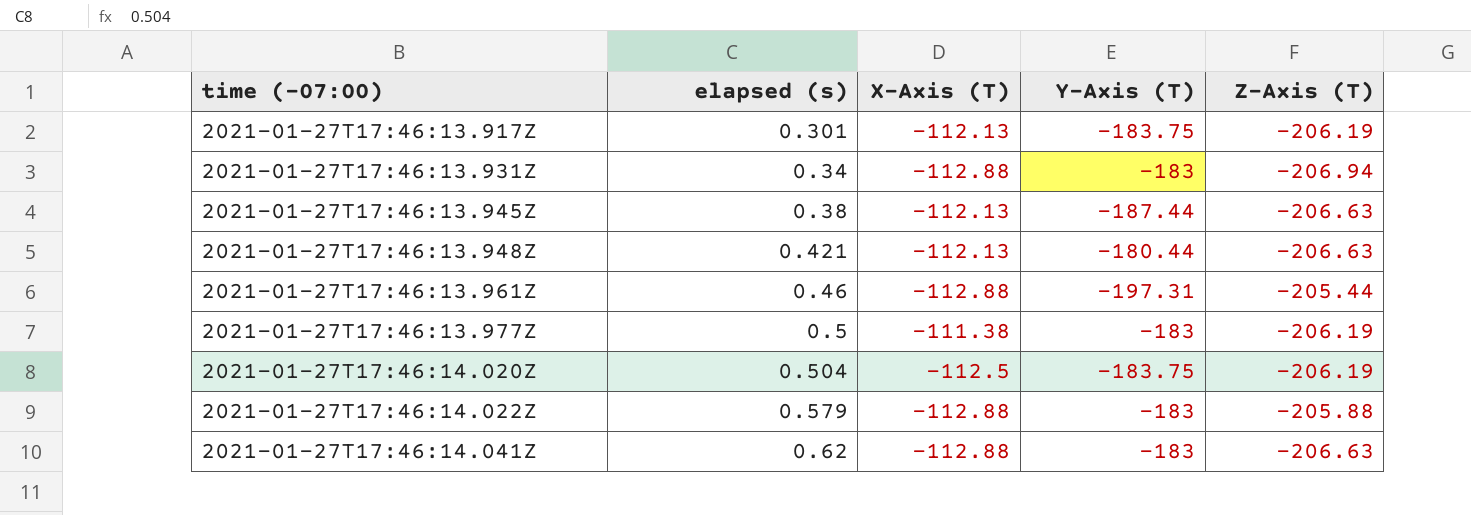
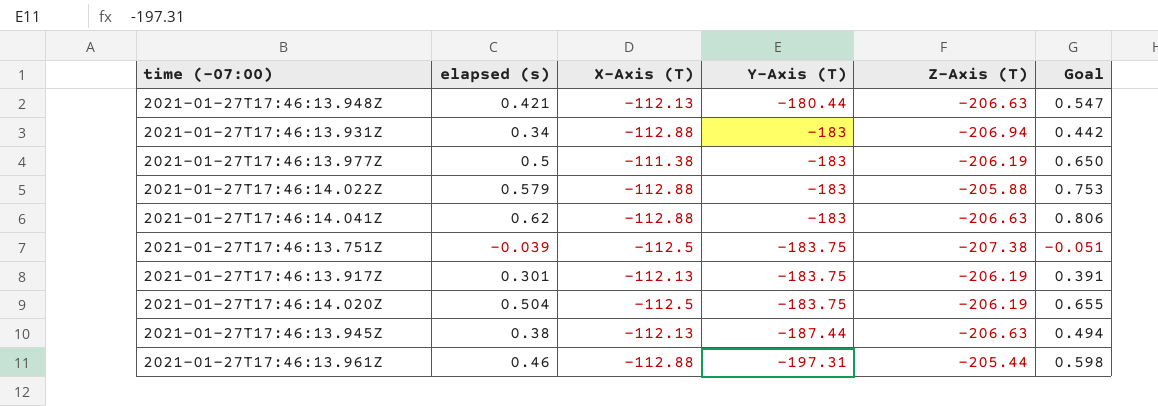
row order: time (-07:00) ascending -> Y-Axis (T) descending
column Goal | formula: none -> [elapsed (s)] * 1.3
row 2021-01-27T17:46:13.751Z: none -> -0.039 | -112.5 | -183.75 | -207.38 | -0.051

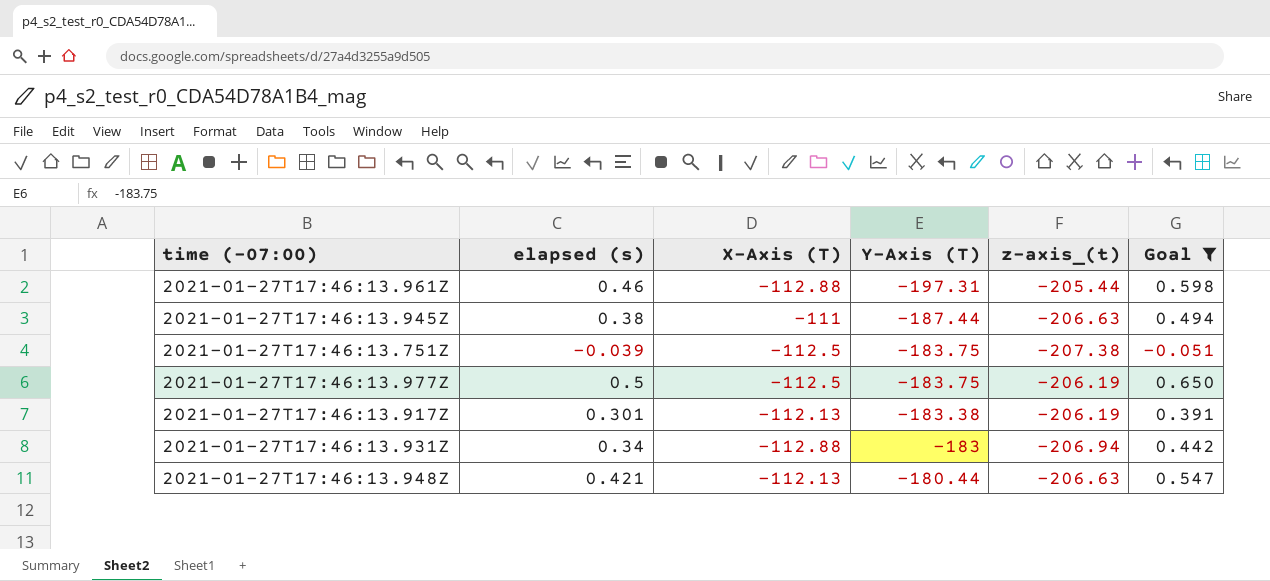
filter: none -> Goal <= 0.650
row order: Y-Axis (T) descending -> Y-Axis (T) ascending
column name: Z-Axis (T) -> z-axis_(t)
2021-01-27T17:46:13.945Z | X-Axis (T): -112.13 -> -111
2021-01-27T17:46:13.977Z | X-Axis (T): -111.38 -> -112.5
2021-01-27T17:46:13.977Z | Y-Axis (T): -183 -> -183.75
2021-01-27T17:46:13.917Z | Y-Axis (T): -183.75 -> -183.38

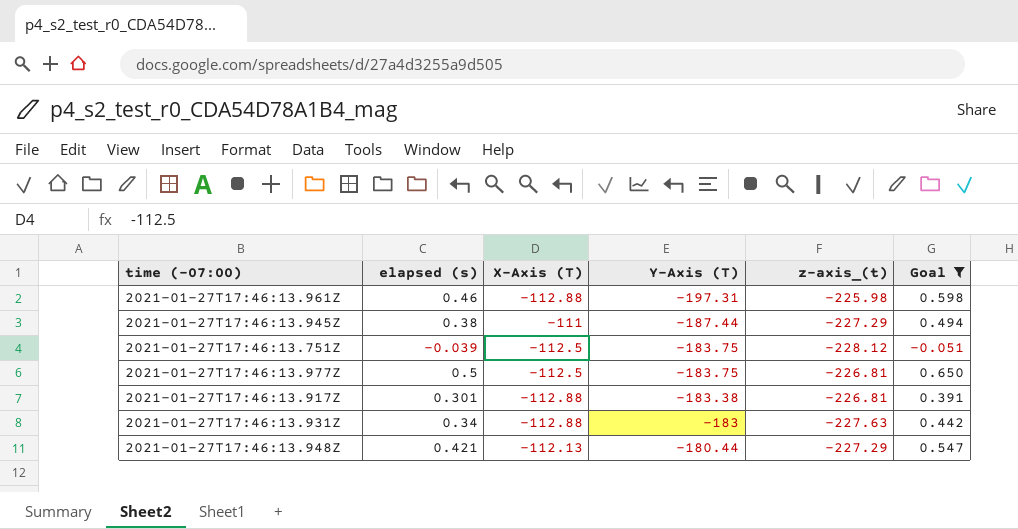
2021-01-27T17:46:13.961Z | z-axis_(t): -205.44 -> -225.98
2021-01-27T17:46:13.945Z | z-axis_(t): -206.63 -> -227.29
2021-01-27T17:46:13.751Z | z-axis_(t): -207.38 -> -228.12
2021-01-27T17:46:13.977Z | z-axis_(t): -206.19 -> -226.81
2021-01-27T17:46:13.917Z | X-Axis (T): -112.13 -> -112.88
2021-01-27T17:46:13.917Z | z-axis_(t): -206.19 -> -226.81
2021-01-27T17:46:13.931Z | z-axis_(t): -206.94 -> -227.63
2021-01-27T17:46:13.948Z | z-axis_(t): -206.63 -> -227.29

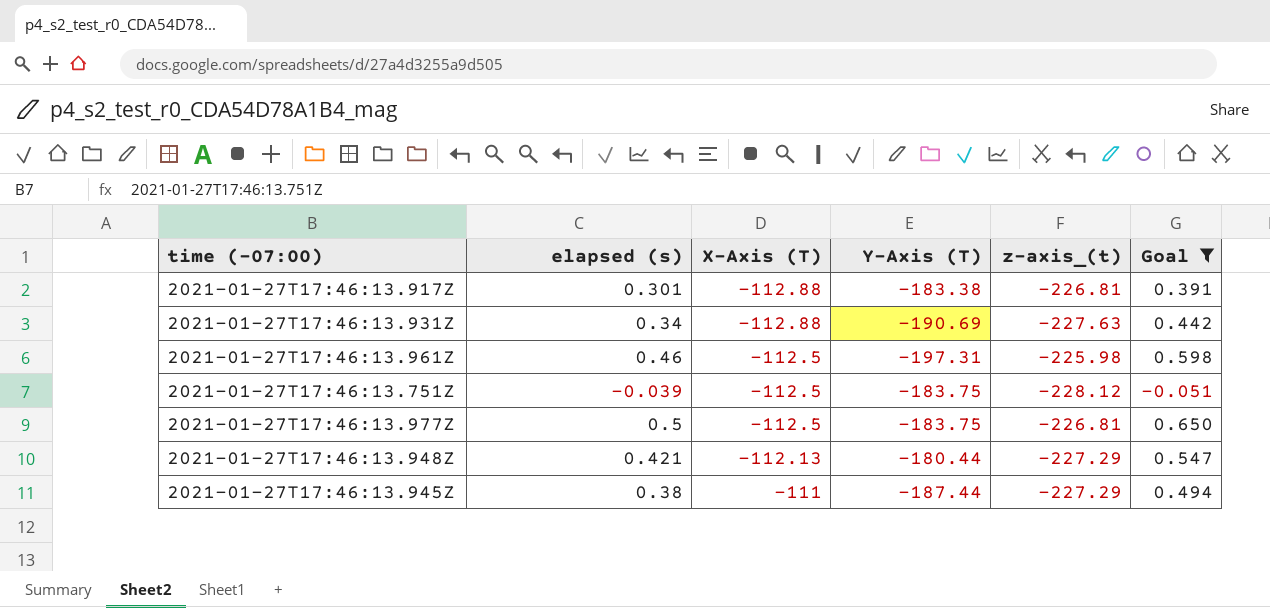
row order: Y-Axis (T) ascending -> X-Axis (T) ascending
2021-01-27T17:46:13.931Z | Y-Axis (T): -183 -> -190.69
2021-01-27T17:46:13.961Z | X-Axis (T): -112.88 -> -112.5

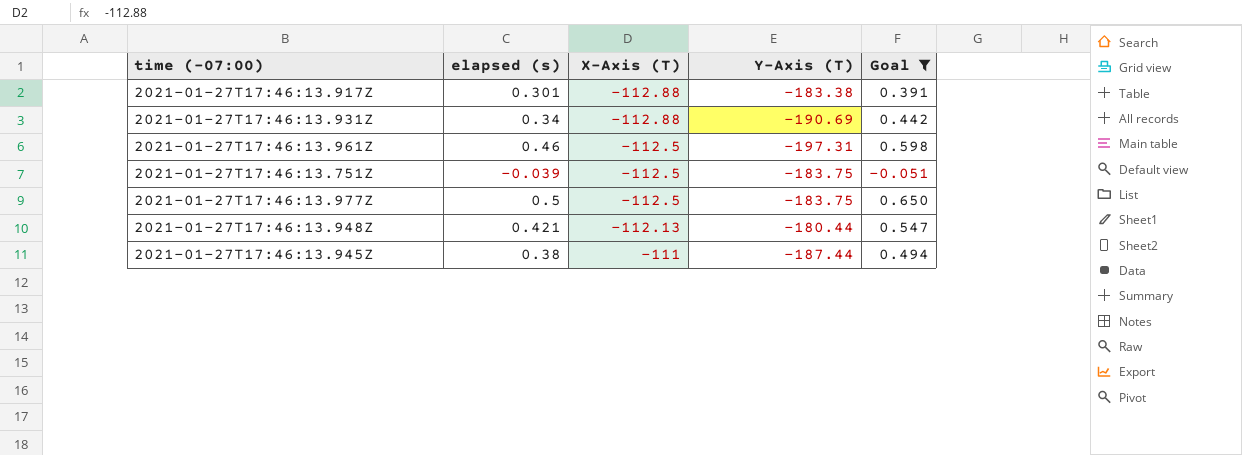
column z-axis_(t) | position: 5 -> none

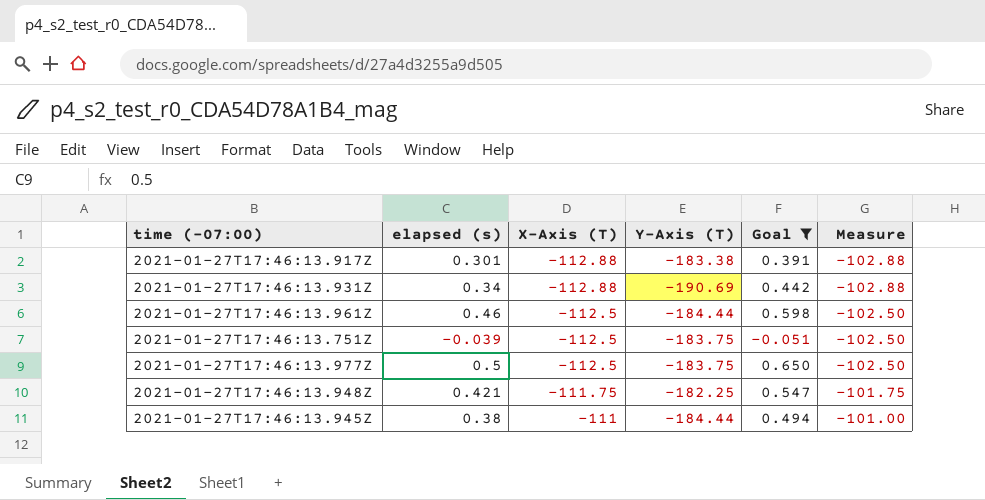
column Measure | formula: none -> [X-Axis (T)] + 10
2021-01-27T17:46:13.961Z | Y-Axis (T): -197.31 -> -184.44
2021-01-27T17:46:13.948Z | X-Axis (T): -112.13 -> -111.75
2021-01-27T17:46:13.948Z | Y-Axis (T): -180.44 -> -182.25
2021-01-27T17:46:13.945Z | Y-Axis (T): -187.44 -> -184.44

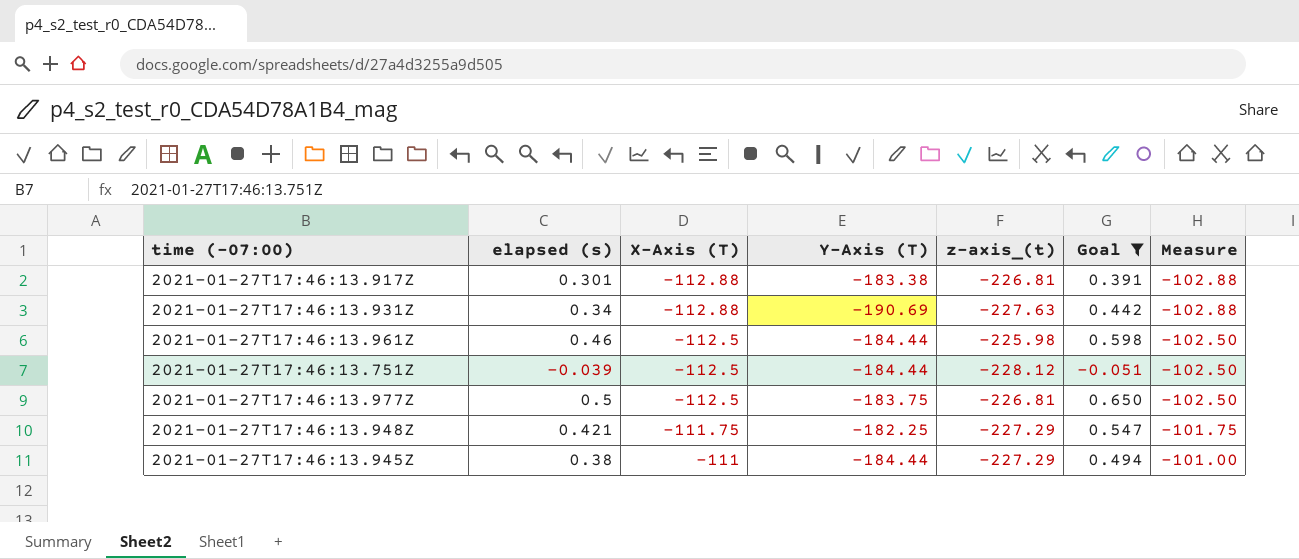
column z-axis_(t) | position: none -> 5
2021-01-27T17:46:13.751Z | Y-Axis (T): -183.75 -> -184.44

